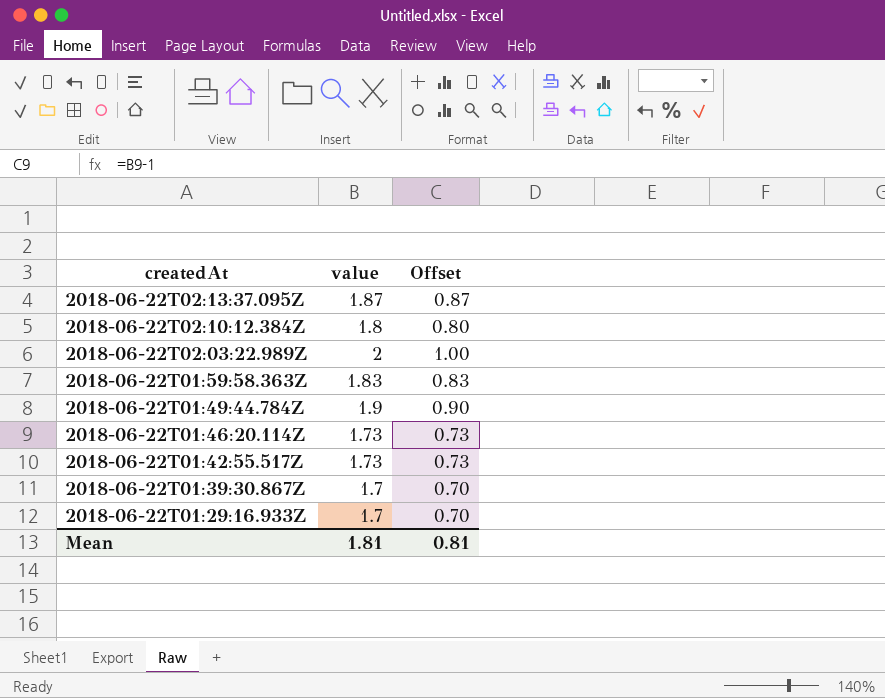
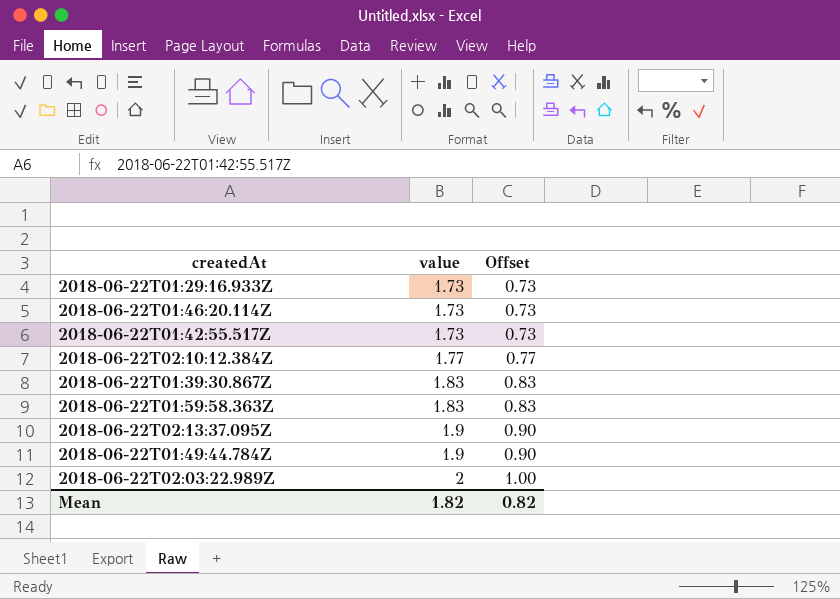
row order: createdAt descending -> value ascending
2018-06-22T01:29:16.933Z | value: 1.7 -> 1.73
2018-06-22T01:29:16.933Z | Offset: 0.70 -> 0.73
2018-06-22T02:10:12.384Z | value: 1.8 -> 1.77
2018-06-22T02:10:12.384Z | Offset: 0.80 -> 0.77
2018-06-22T01:39:30.867Z | value: 1.7 -> 1.83
2018-06-22T01:39:30.867Z | Offset: 0.70 -> 0.83
2018-06-22T02:13:37.095Z | value: 1.87 -> 1.9
2018-06-22T02:13:37.095Z | Offset: 0.87 -> 0.90
Mean | value: 1.81 -> 1.82
Mean | Offset: 0.81 -> 0.82

